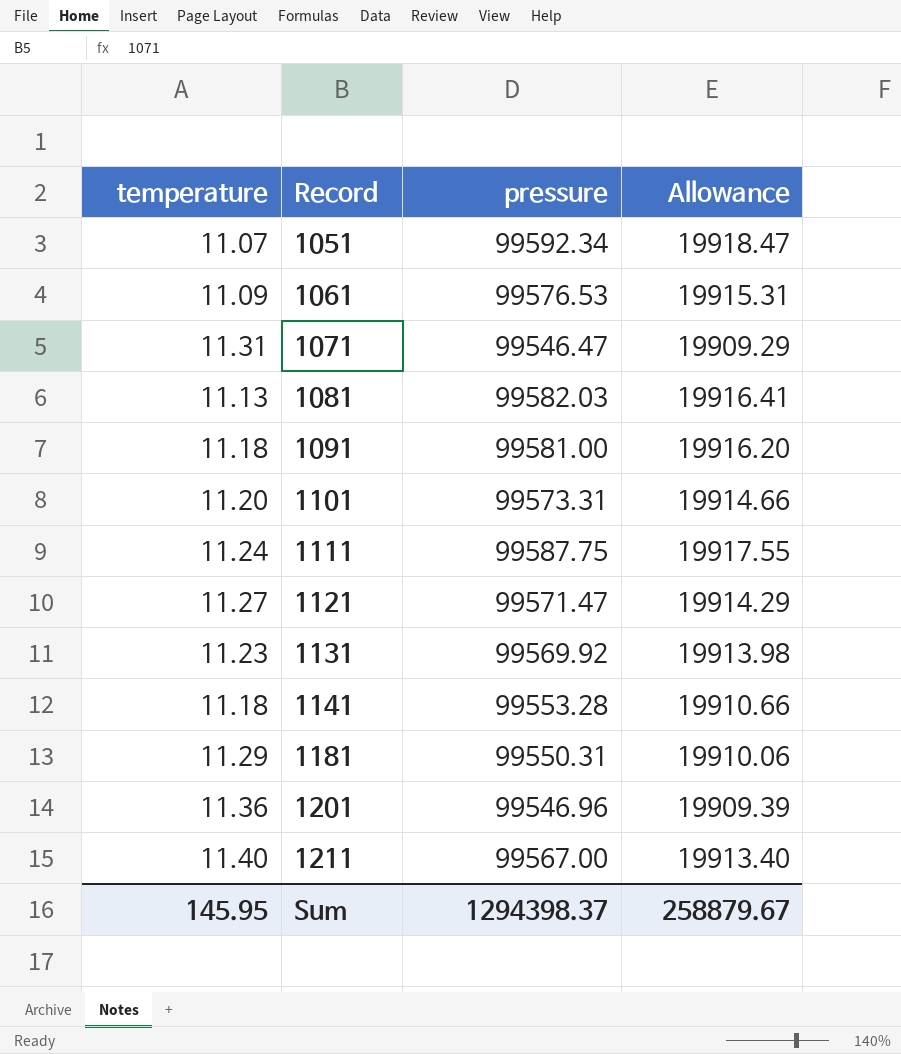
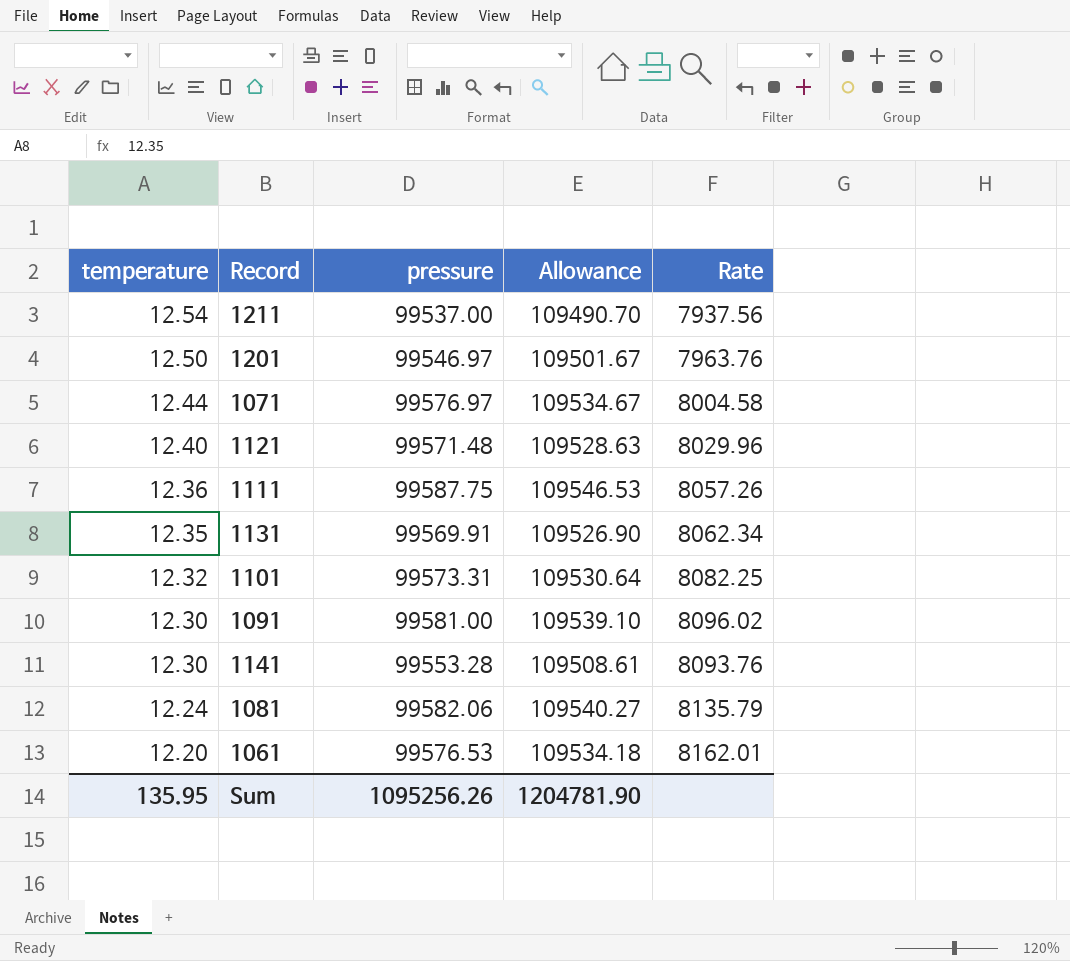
row order: Record ascending -> temperature descending
column Allowance | formula: [pressure] * 0.2 -> [pressure] * 1.1
column Rate | formula: none -> [pressure] / [temperature]
row 1051: 11.07 | 99592.34 | 19918.47 -> none
row 1181: 11.29 | 99550.31 | 19910.06 -> none
1211 | temperature: 11.40 -> 12.54
1211 | pressure: 99567.00 -> 99537.00
1201 | temperature: 11.36 -> 12.50
1201 | pressure: 99546.96 -> 99546.97
1071 | temperature: 11.31 -> 12.44
1071 | pressure: 99546.47 -> 99576.97
1121 | temperature: 11.27 -> 12.40
1121 | pressure: 99571.47 -> 99571.48
1111 | temperature: 11.24 -> 12.36
1131 | temperature: 11.23 -> 12.35
1131 | pressure: 99569.92 -> 99569.91
1101 | temperature: 11.20 -> 12.32
1091 | temperature: 11.18 -> 12.30
1141 | temperature: 11.18 -> 12.30
1081 | temperature: 11.13 -> 12.24
1081 | pressure: 99582.03 -> 99582.06
1061 | temperature: 11.09 -> 12.20
Sum | temperature: 145.95 -> 135.95
Sum | pressure: 1294398.37 -> 1095256.26
Sum | Allowance: 258879.67 -> 1204781.90

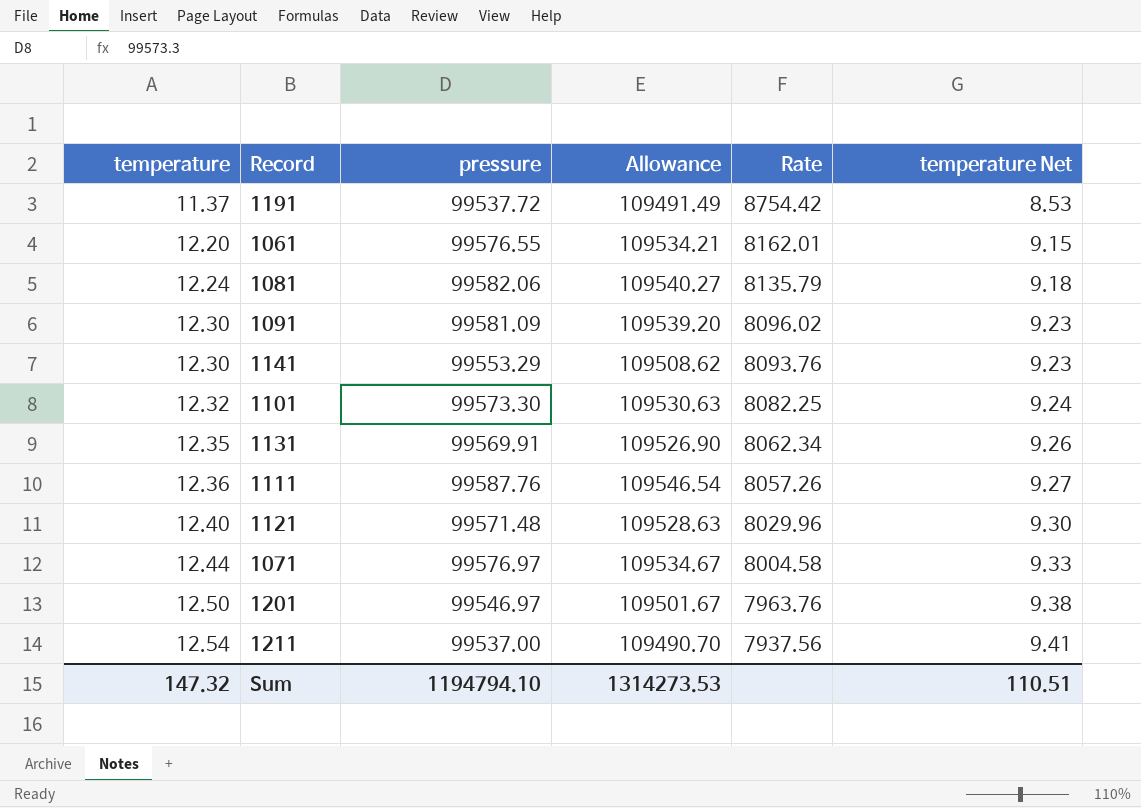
row order: temperature descending -> temperature ascending
column temperature Net | formula: none -> [temperature] * 0.75
row 1191: none -> 11.37 | 99537.72 | 109491.49 | 8754.42 | 8.53
1061 | pressure: 99576.53 -> 99576.55
1061 | Allowance: 109534.18 -> 109534.21
1091 | pressure: 99581.00 -> 99581.09
1091 | Allowance: 109539.10 -> 109539.20
1141 | pressure: 99553.28 -> 99553.29
1141 | Allowance: 109508.61 -> 109508.62
1101 | pressure: 99573.31 -> 99573.30
1101 | Allowance: 109530.64 -> 109530.63
1111 | pressure: 99587.75 -> 99587.76
1111 | Allowance: 109546.53 -> 109546.54
Sum | temperature: 135.95 -> 147.32
Sum | pressure: 1095256.26 -> 1194794.10
Sum | Allowance: 1204781.90 -> 1314273.53

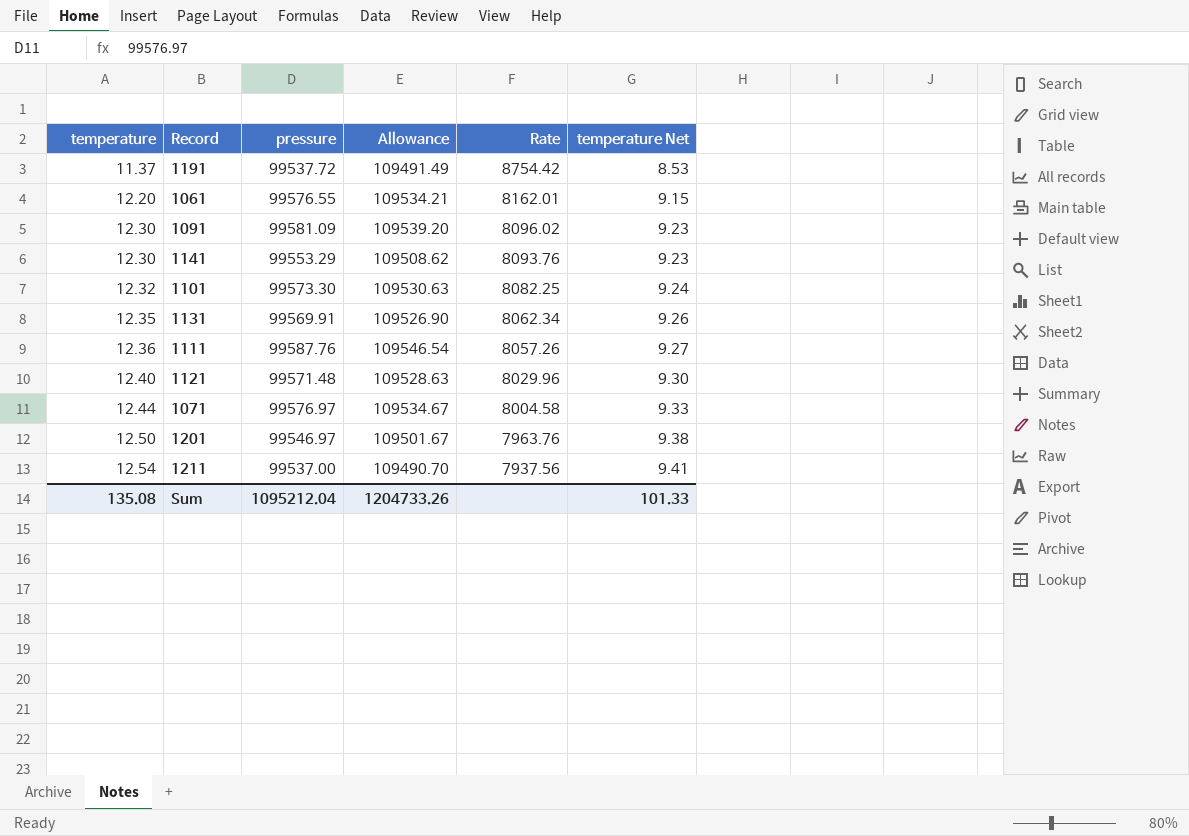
row 1081: 12.24 | 99582.06 | 109540.27 | 8135.79 | 9.18 -> none
Sum | temperature: 147.32 -> 135.08
Sum | pressure: 1194794.10 -> 1095212.04
Sum | Allowance: 1314273.53 -> 1204733.26
Sum | temperature Net: 110.51 -> 101.33

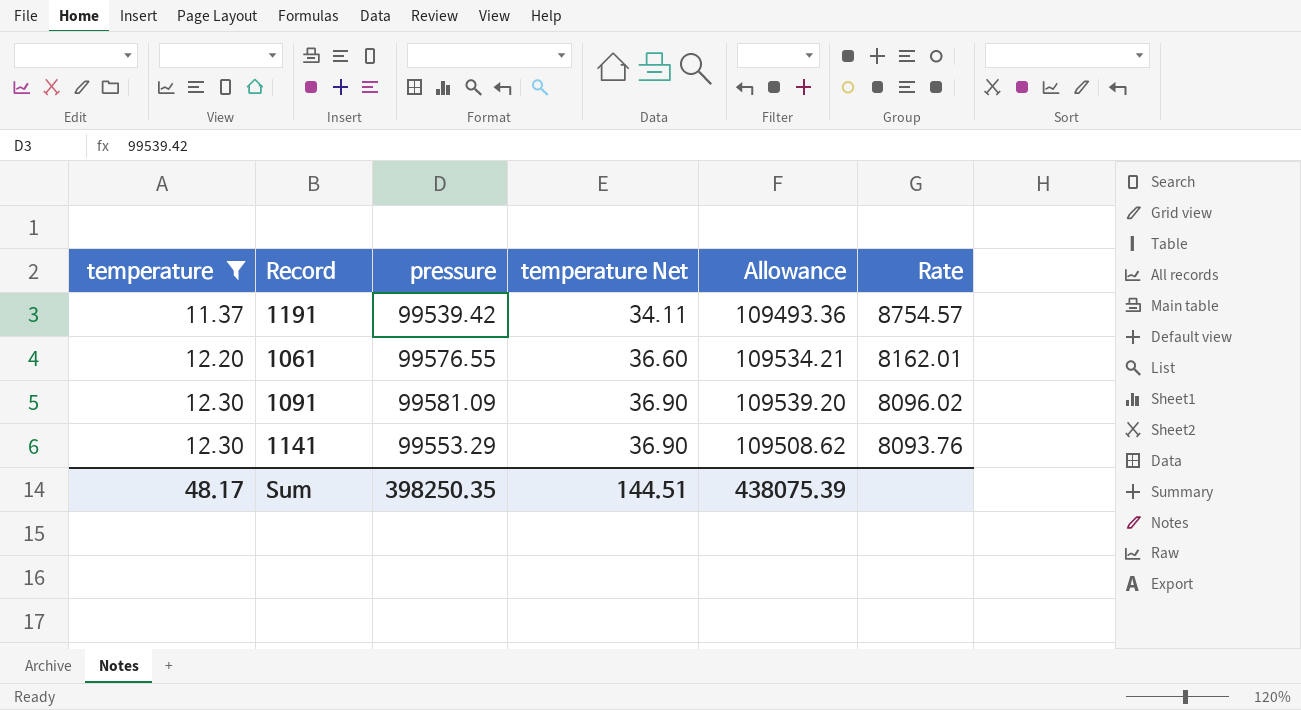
filter: none -> temperature <= 12.30
column temperature Net | formula: [temperature] * 0.75 -> [temperature] * 3
column temperature Net | position: 6 -> 4
1191 | pressure: 99537.72 -> 99539.42
1191 | Allowance: 109491.49 -> 109493.36
1191 | Rate: 8754.42 -> 8754.57
Sum | temperature: 135.08 -> 48.17
Sum | pressure: 1095212.04 -> 398250.35
Sum | temperature Net: 101.33 -> 144.51
Sum | Allowance: 1204733.26 -> 438075.39

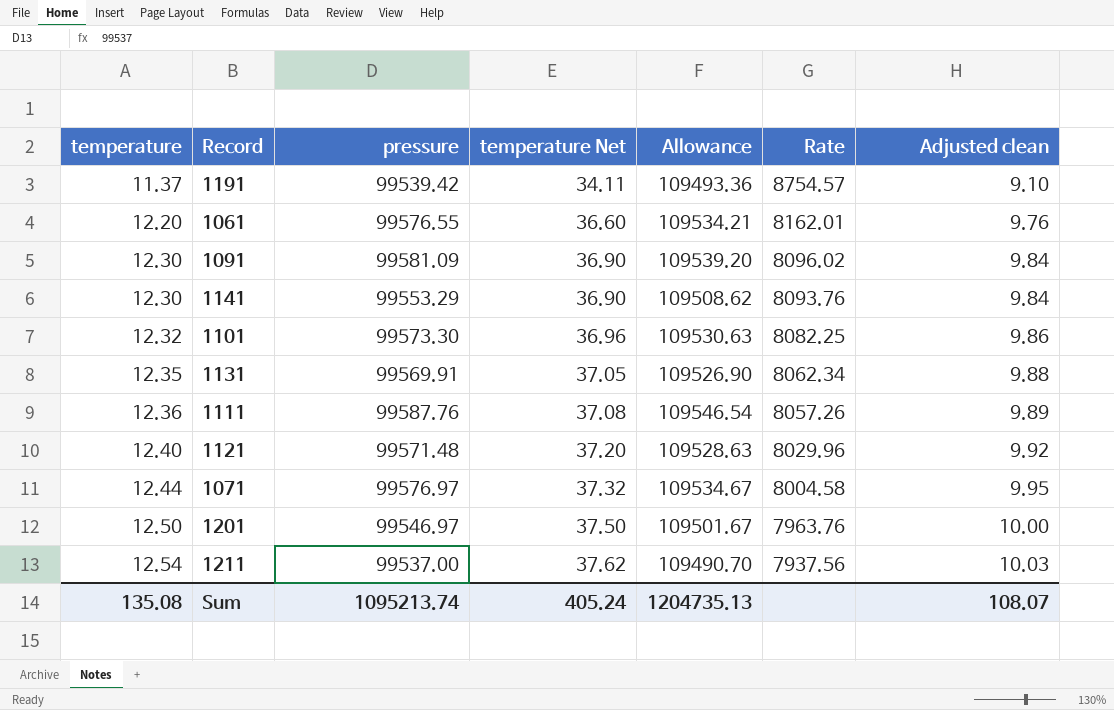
filter: temperature <= 12.30 -> none
column Adjusted clean | formula: none -> [temperature] * 0.8
Sum | temperature: 48.17 -> 135.08
Sum | pressure: 398250.35 -> 1095213.74
Sum | temperature Net: 144.51 -> 405.24
Sum | Allowance: 438075.39 -> 1204735.13

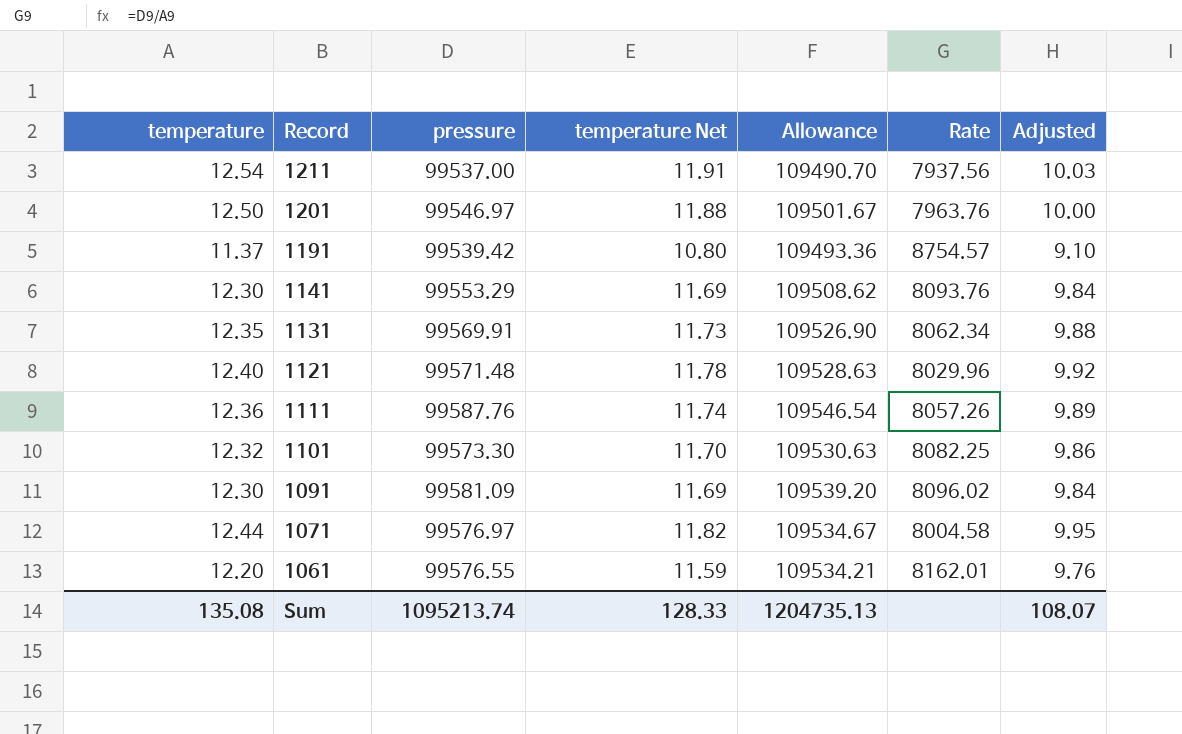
row order: temperature ascending -> Record descending
column temperature Net | formula: [temperature] * 3 -> [temperature] * 0.95
column name: Adjusted clean -> Adjusted
Sum | temperature Net: 405.24 -> 128.33

